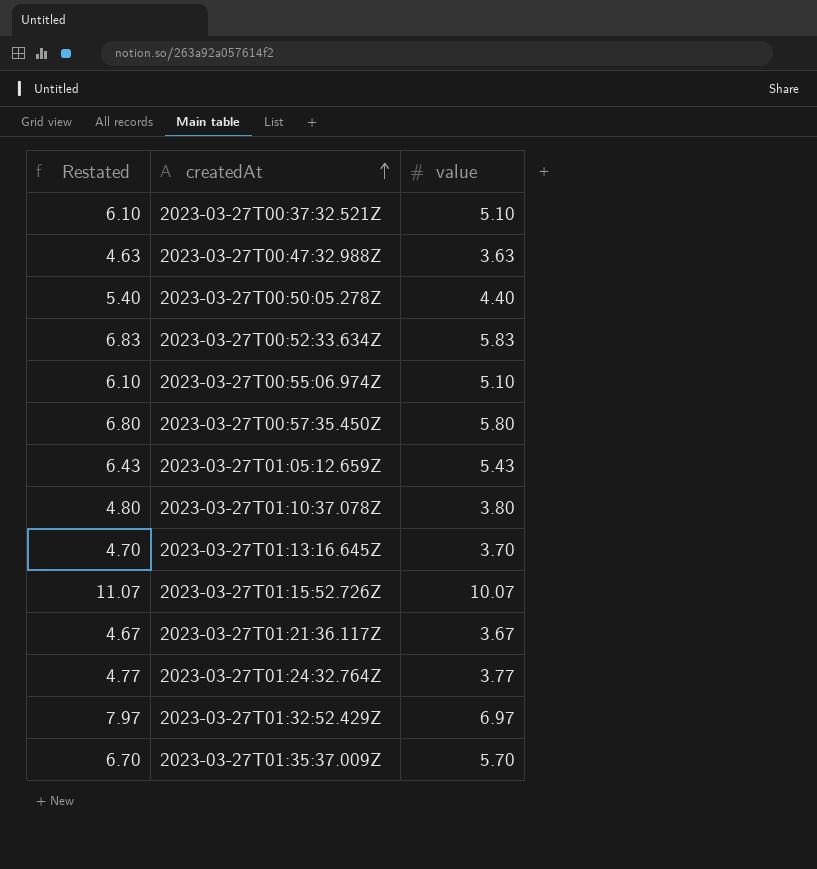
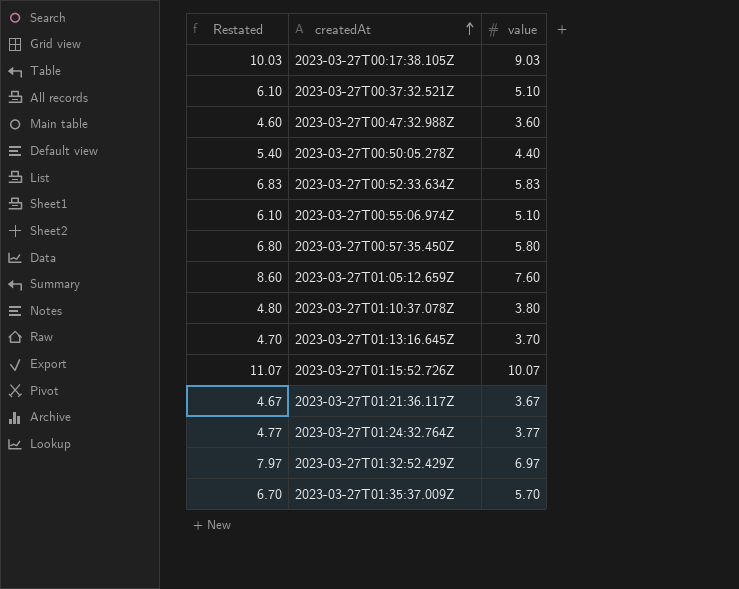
row 2023-03-27T00:17:38.105Z: none -> 10.03 | 9.03
2023-03-27T00:47:32.988Z | Restated: 4.63 -> 4.60
2023-03-27T00:47:32.988Z | value: 3.63 -> 3.60
2023-03-27T01:05:12.659Z | Restated: 6.43 -> 8.60
2023-03-27T01:05:12.659Z | value: 5.43 -> 7.60

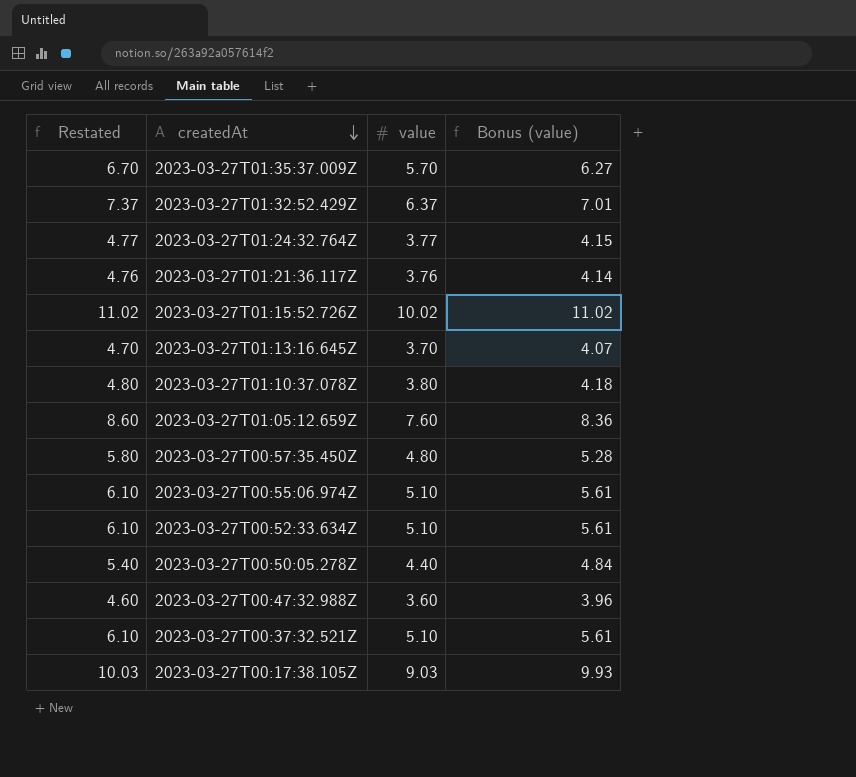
row order: createdAt ascending -> createdAt descending
column Bonus (value) | formula: none -> [value] * 1.1
2023-03-27T01:32:52.429Z | Restated: 7.97 -> 7.37
2023-03-27T01:32:52.429Z | value: 6.97 -> 6.37
2023-03-27T01:21:36.117Z | Restated: 4.67 -> 4.76
2023-03-27T01:21:36.117Z | value: 3.67 -> 3.76
2023-03-27T01:15:52.726Z | Restated: 11.07 -> 11.02
2023-03-27T01:15:52.726Z | value: 10.07 -> 10.02
2023-03-27T00:57:35.450Z | Restated: 6.80 -> 5.80
2023-03-27T00:57:35.450Z | value: 5.80 -> 4.80
2023-03-27T00:52:33.634Z | Restated: 6.83 -> 6.10
2023-03-27T00:52:33.634Z | value: 5.83 -> 5.10

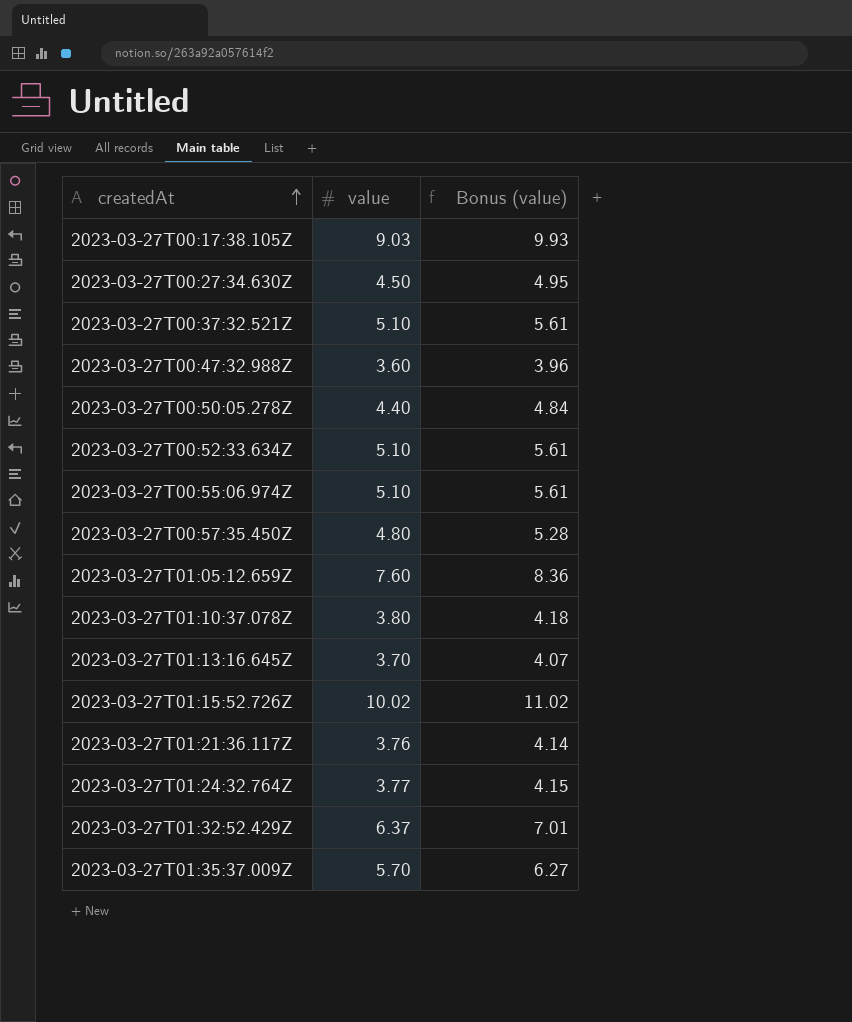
row order: createdAt descending -> createdAt ascending
column Restated | formula: [value] + 1 -> none
row 2023-03-27T00:27:34.630Z: none -> 4.50 | 4.95

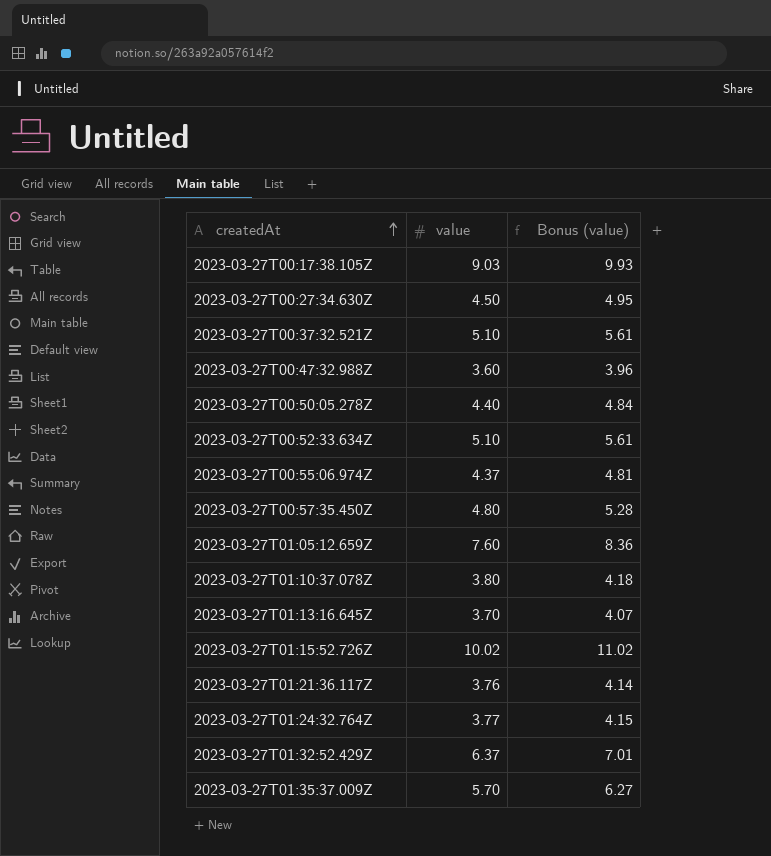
2023-03-27T00:55:06.974Z | value: 5.10 -> 4.37
2023-03-27T00:55:06.974Z | Bonus (value): 5.61 -> 4.81

